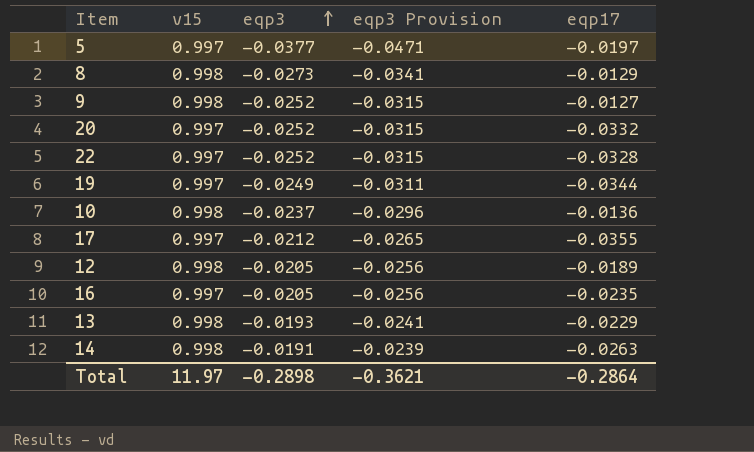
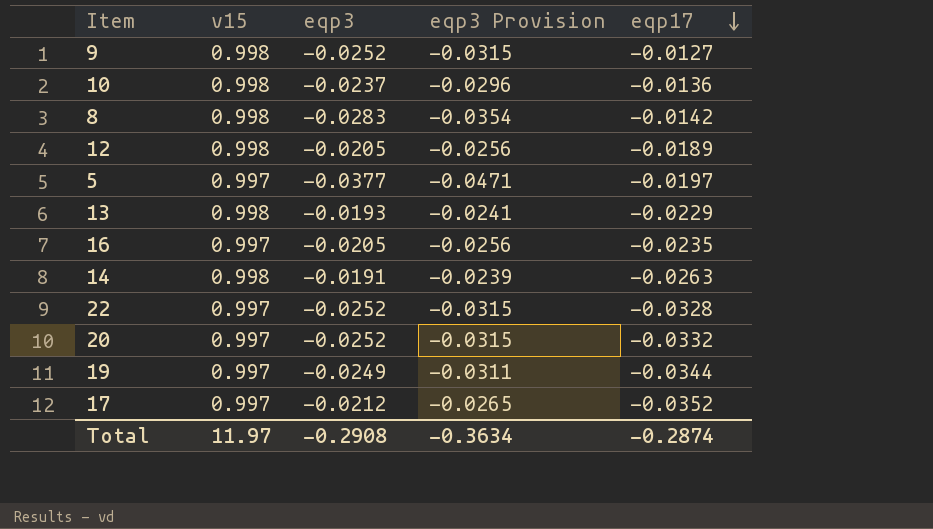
row order: eqp3 ascending -> eqp17 descending
8 | eqp3: -0.0273 -> -0.0283
8 | eqp3 Provision: -0.0341 -> -0.0354
8 | eqp17: -0.0129 -> -0.0142
17 | eqp17: -0.0355 -> -0.0352
Total | eqp3: -0.2898 -> -0.2908
Total | eqp3 Provision: -0.3621 -> -0.3634
Total | eqp17: -0.2864 -> -0.2874

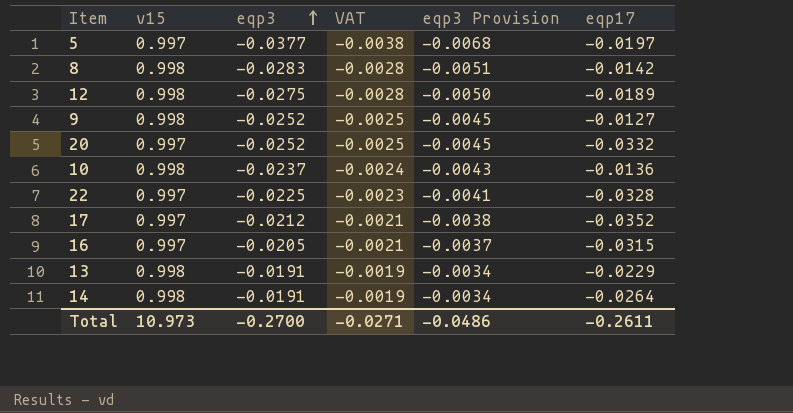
row order: eqp17 descending -> eqp3 ascending
column VAT | formula: none -> [eqp3] * 0.1
column eqp3 Provision | formula: [eqp3] * 1.25 -> [eqp3] * 0.18
row 19: 0.997 | -0.0249 | -0.0311 | -0.0344 -> none
12 | eqp3: -0.0205 -> -0.0275
22 | eqp3: -0.0252 -> -0.0225
16 | eqp17: -0.0235 -> -0.0315
13 | eqp3: -0.0193 -> -0.0191
14 | eqp17: -0.0263 -> -0.0264
Total | v15: 11.97 -> 10.973
Total | eqp3: -0.2908 -> -0.2700
Total | eqp3 Provision: -0.3634 -> -0.0486
Total | eqp17: -0.2874 -> -0.2611

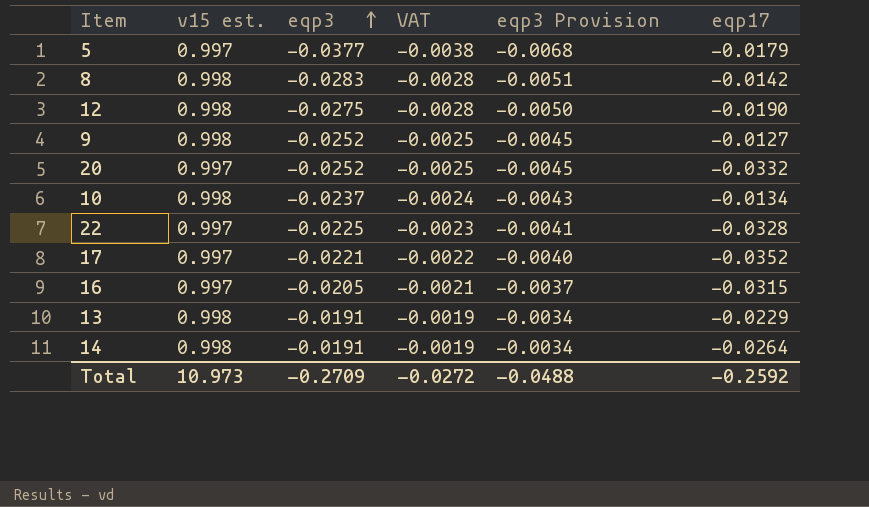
column name: v15 -> v15 est.
5 | eqp17: -0.0197 -> -0.0179
12 | eqp17: -0.0189 -> -0.0190
10 | eqp17: -0.0136 -> -0.0134
17 | eqp3: -0.0212 -> -0.0221
17 | VAT: -0.0021 -> -0.0022
17 | eqp3 Provision: -0.0038 -> -0.0040
Total | eqp3: -0.2700 -> -0.2709
Total | VAT: -0.0271 -> -0.0272
Total | eqp3 Provision: -0.0486 -> -0.0488
Total | eqp17: -0.2611 -> -0.2592

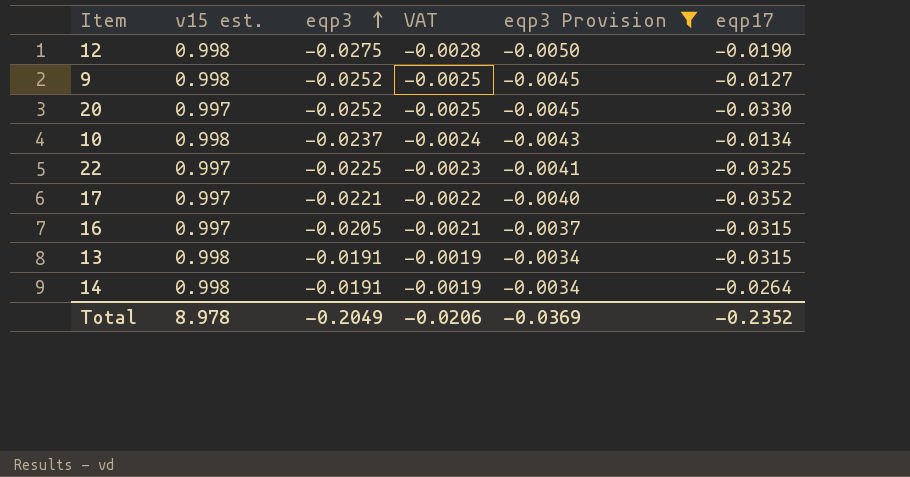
filter: none -> eqp3 Provision >= -0.0050
20 | eqp17: -0.0332 -> -0.0330
22 | eqp17: -0.0328 -> -0.0325
13 | eqp17: -0.0229 -> -0.0315
Total | v15 est.: 10.973 -> 8.978
Total | eqp3: -0.2709 -> -0.2049
Total | VAT: -0.0272 -> -0.0206
Total | eqp3 Provision: -0.0488 -> -0.0369
Total | eqp17: -0.2592 -> -0.2352

